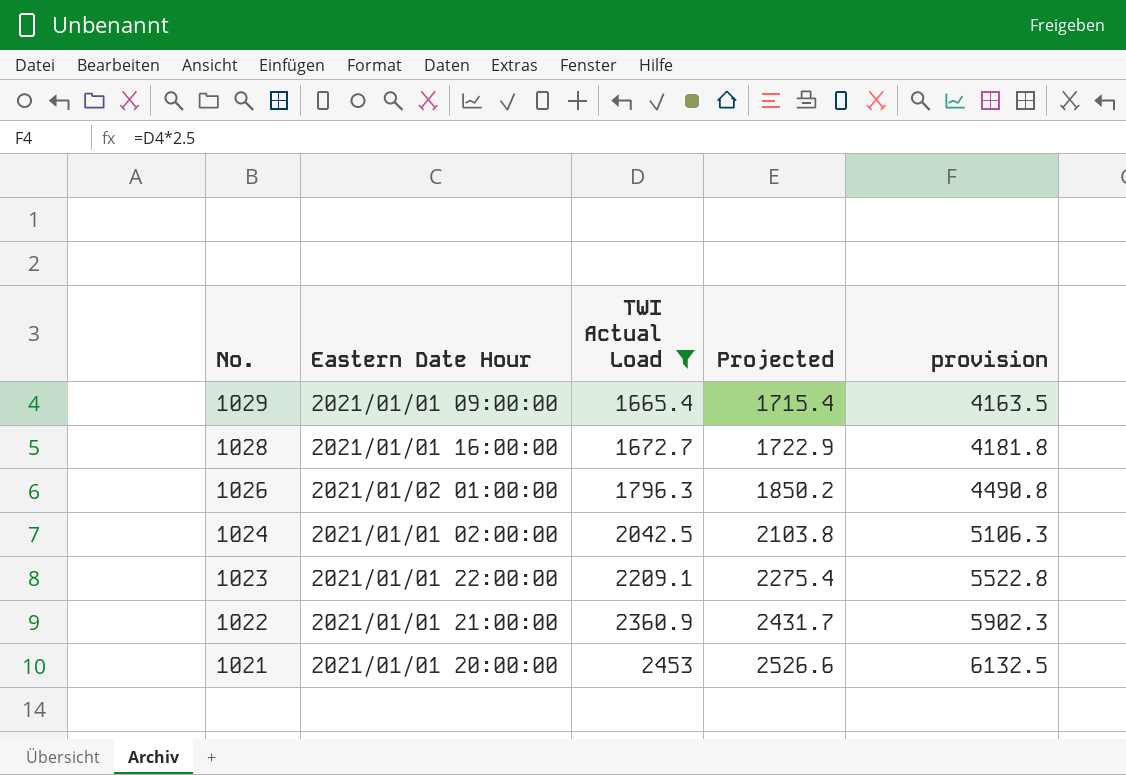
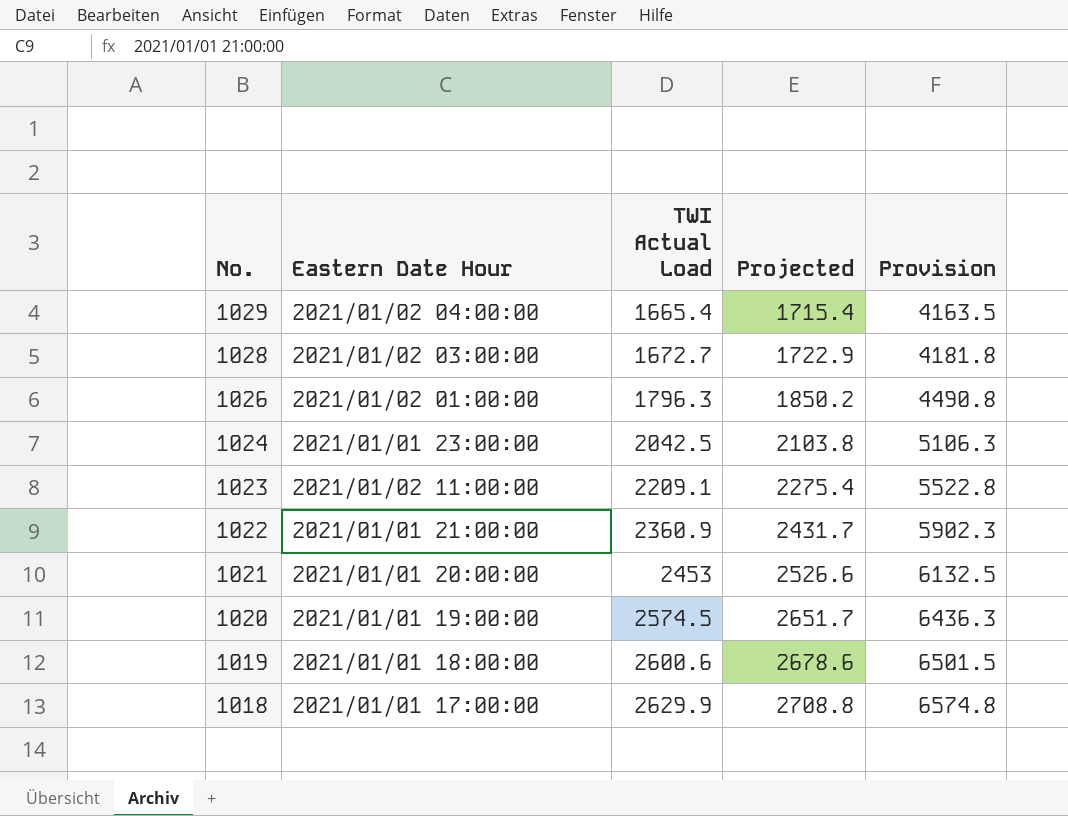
filter: TWI Actual Load <= 2453 -> none
column name: provision -> Provision
1029 | Eastern Date Hour: 2021/01/01 09:00:00 -> 2021/01/02 04:00:00
1028 | Eastern Date Hour: 2021/01/01 16:00:00 -> 2021/01/02 03:00:00
1024 | Eastern Date Hour: 2021/01/01 02:00:00 -> 2021/01/01 23:00:00
1023 | Eastern Date Hour: 2021/01/01 22:00:00 -> 2021/01/02 11:00:00

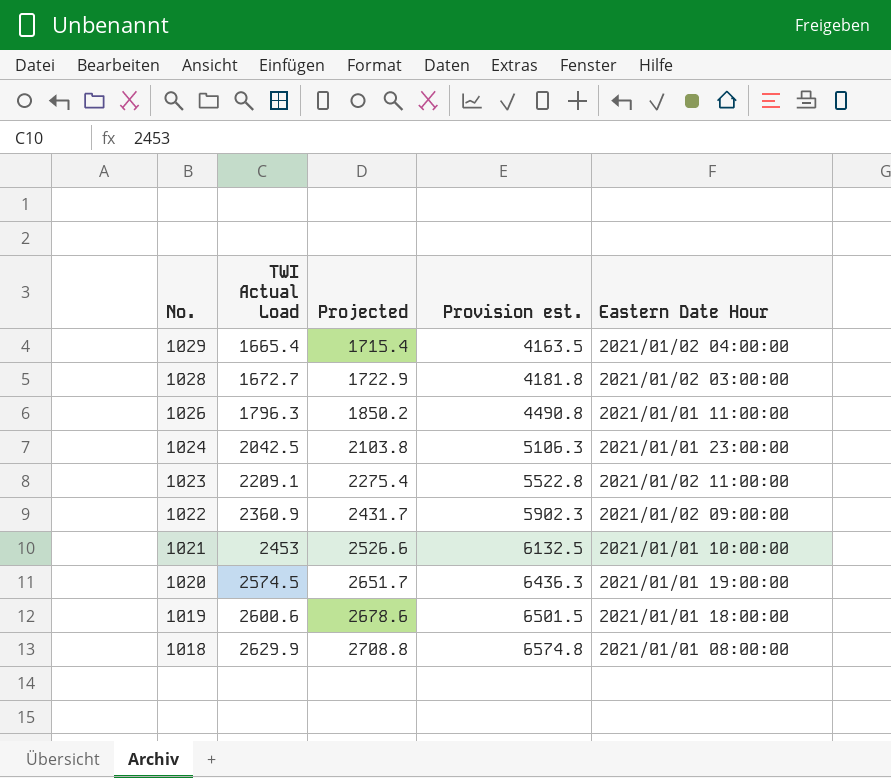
column name: Provision -> Provision est.
column Eastern Date Hour | position: 2 -> 5
1026 | Eastern Date Hour: 2021/01/02 01:00:00 -> 2021/01/01 11:00:00
1022 | Eastern Date Hour: 2021/01/01 21:00:00 -> 2021/01/02 09:00:00
1021 | Eastern Date Hour: 2021/01/01 20:00:00 -> 2021/01/01 10:00:00
1018 | Eastern Date Hour: 2021/01/01 17:00:00 -> 2021/01/01 08:00:00

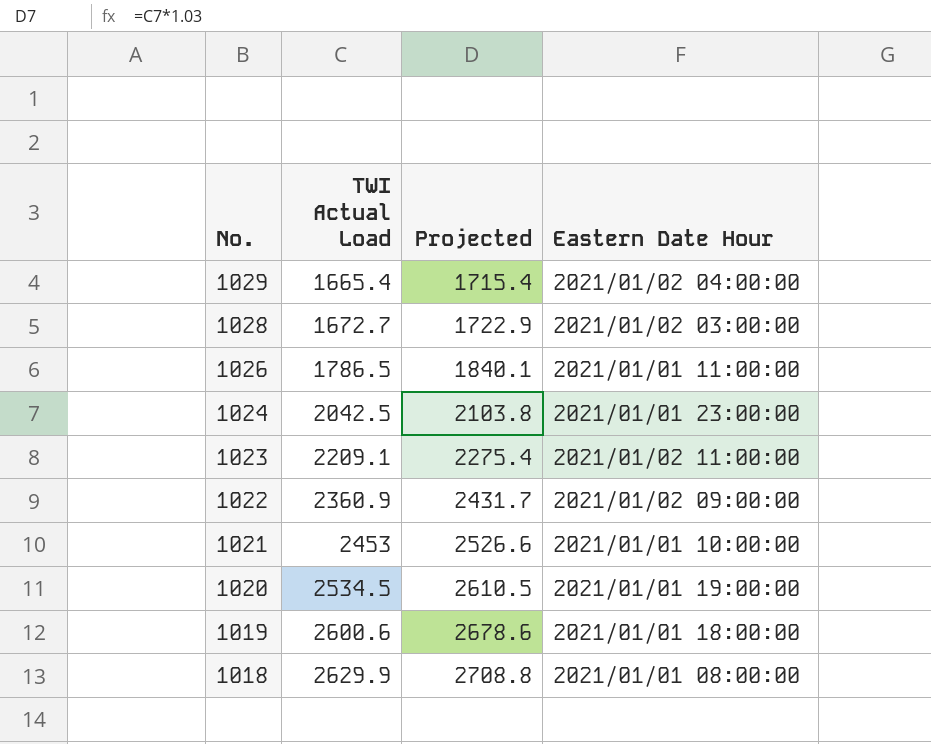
column Provision est. | formula: [TWI Actual Load] * 2.5 -> none
1026 | TWI Actual Load: 1796.3 -> 1786.5
1026 | Projected: 1850.2 -> 1840.1
1020 | TWI Actual Load: 2574.5 -> 2534.5
1020 | Projected: 2651.7 -> 2610.5

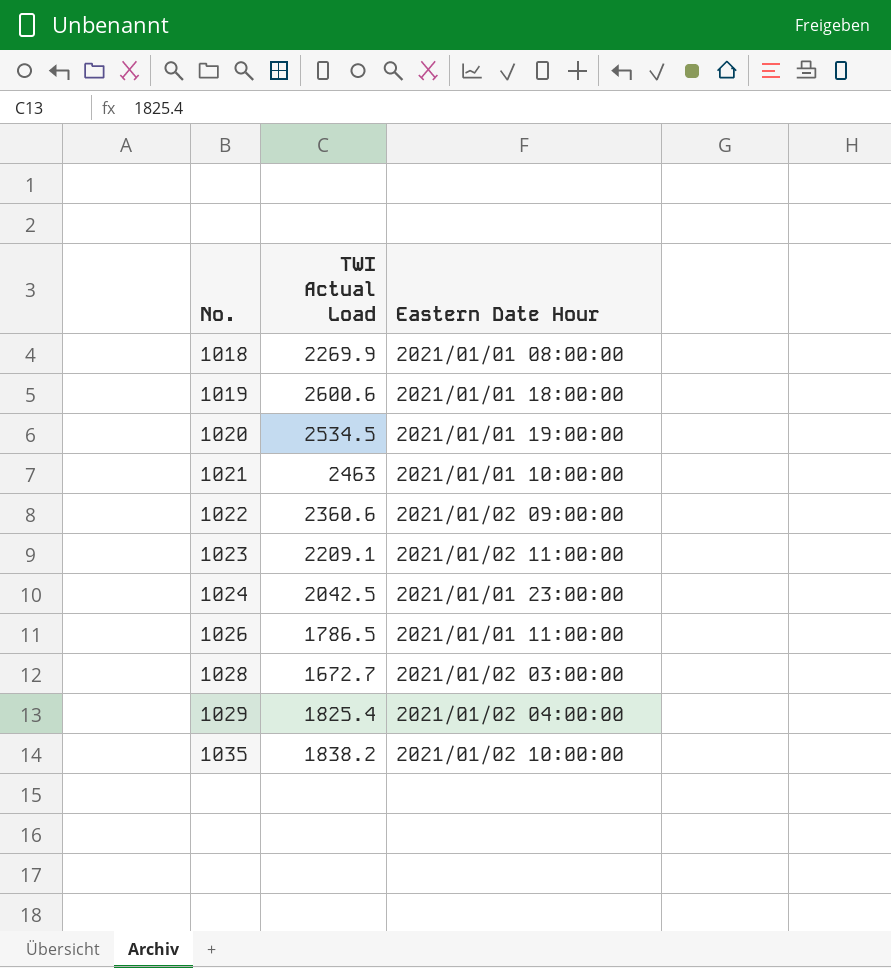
row order: No. descending -> No. ascending
column Projected | formula: [TWI Actual Load] * 1.03 -> none
1018 | TWI Actual Load: 2629.9 -> 2269.9
1021 | TWI Actual Load: 2453 -> 2463
1022 | TWI Actual Load: 2360.9 -> 2360.6
1029 | TWI Actual Load: 1665.4 -> 1825.4
row 1035: none -> 1838.2 | 2021/01/02 10:00:00

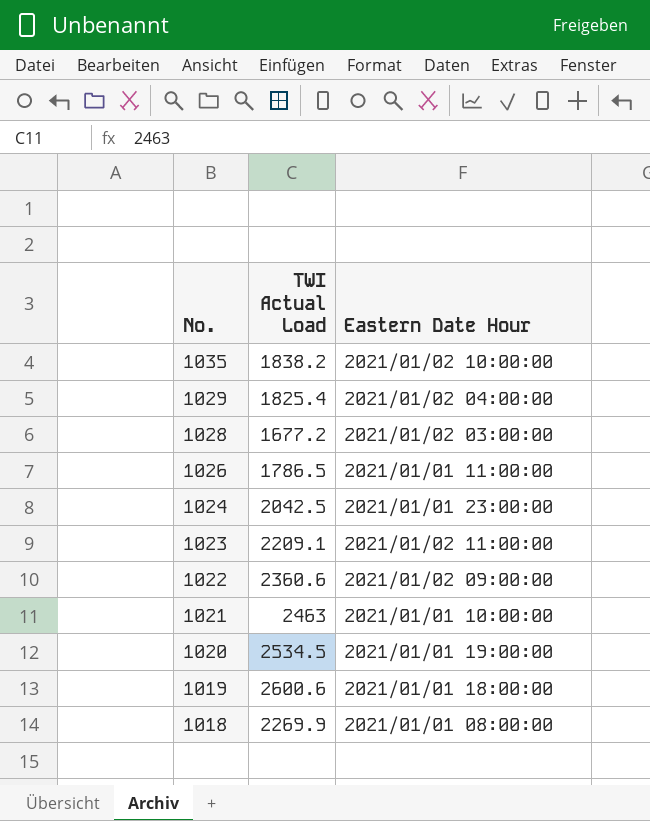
row order: No. ascending -> No. descending
1028 | TWI Actual Load: 1672.7 -> 1677.2

